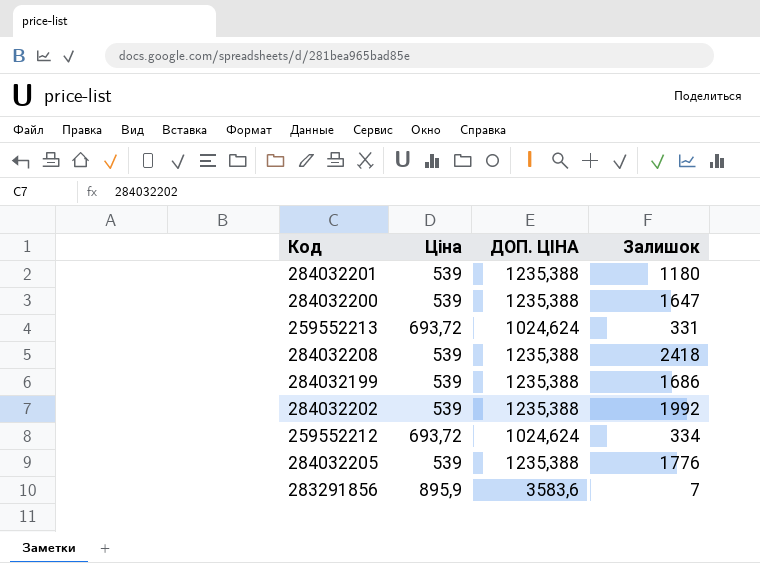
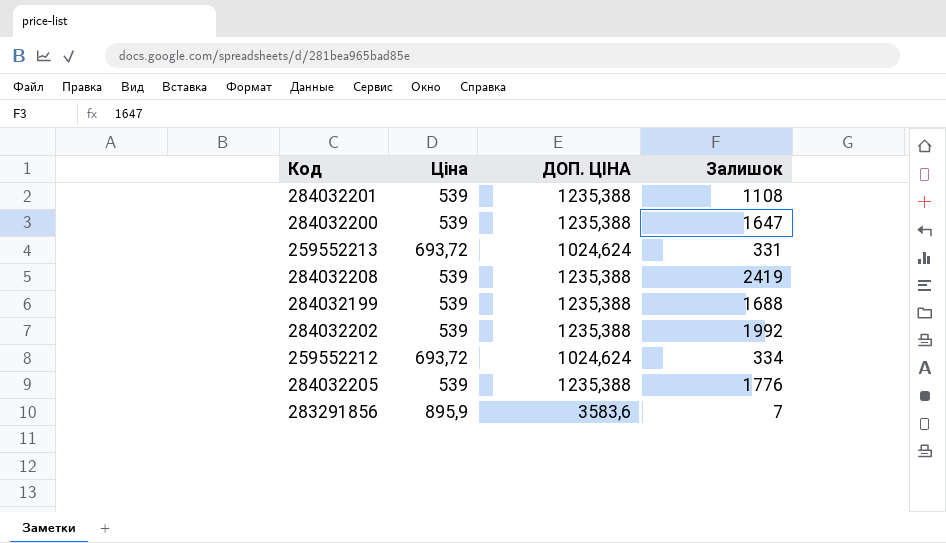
284032201 | Залишок: 1180 -> 1108
284032208 | Залишок: 2418 -> 2419
284032199 | Залишок: 1686 -> 1688

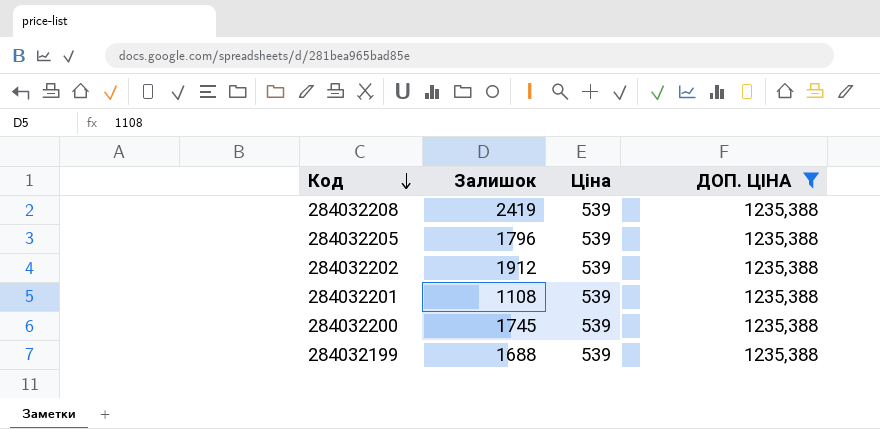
filter: none -> ДОП. ЦІНА = 1235,388
row order: none -> Код descending
column Залишок | position: 4 -> 2
284032205 | Залишок: 1776 -> 1796
284032202 | Залишок: 1992 -> 1912
284032200 | Залишок: 1647 -> 1745

